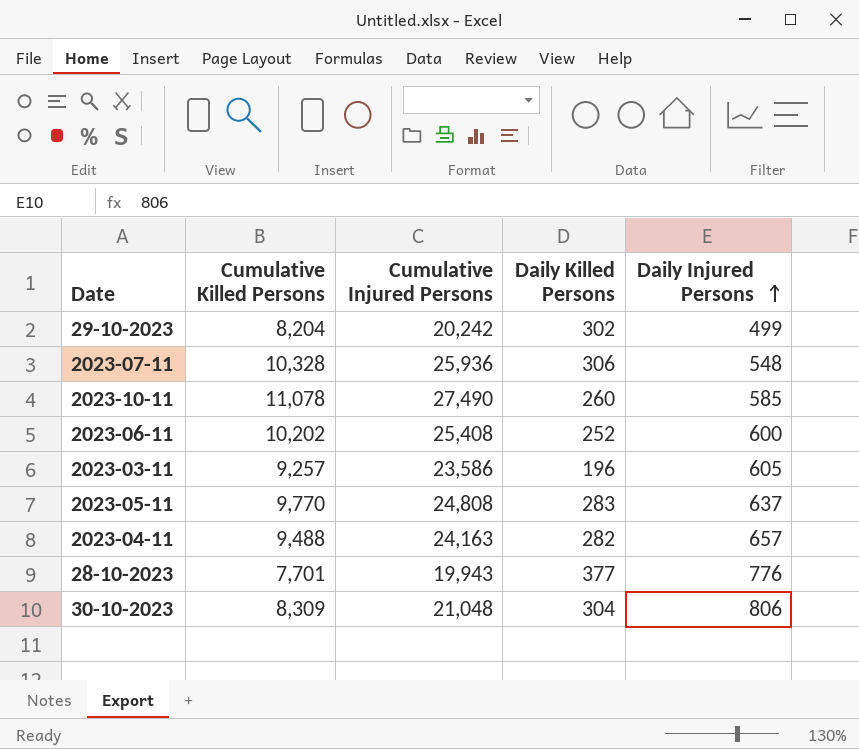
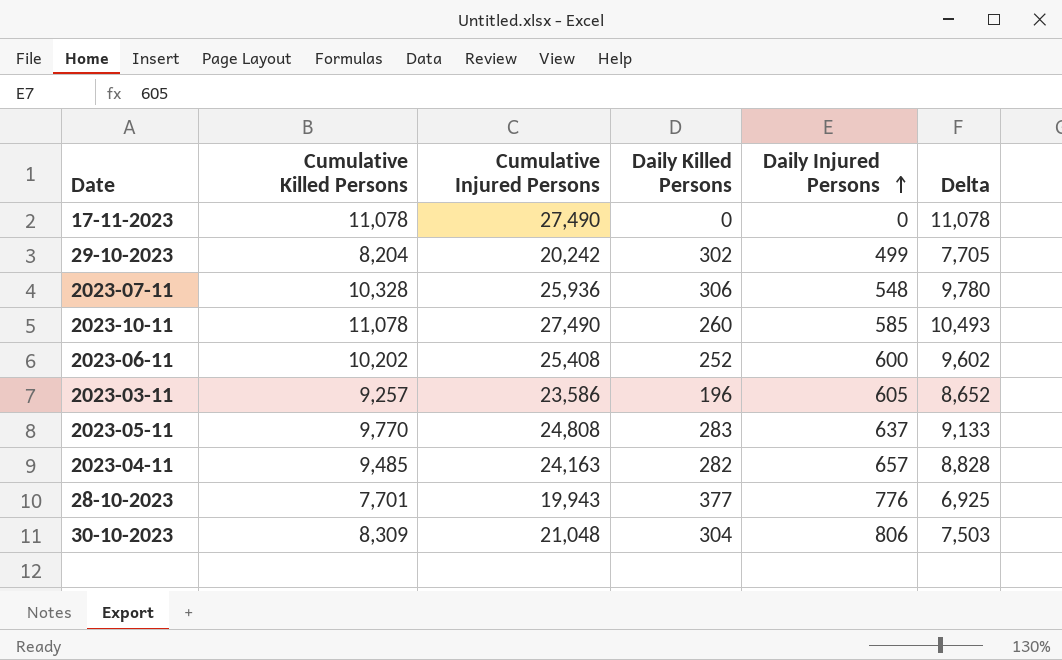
column Delta | formula: none -> [Cumulative Killed Persons] - [Daily Injured Persons]
row 17-11-2023: none -> 11,078 | 27,490 | 0 | 0 | 11,078
2023-04-11 | Cumulative Killed Persons: 9,488 -> 9,485

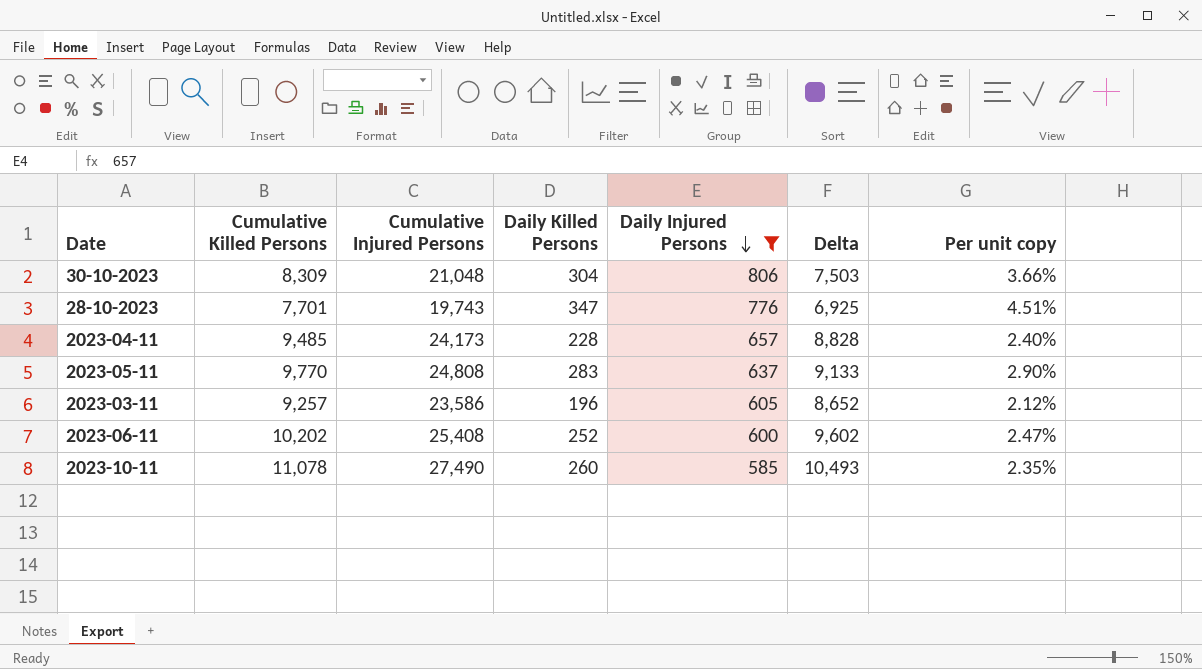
filter: none -> Daily Injured Persons >= 585
row order: Daily Injured Persons ascending -> Daily Injured Persons descending
column Per unit copy | formula: none -> [Daily Killed Persons] / [Cumulative Killed Persons]
28-10-2023 | Cumulative Injured Persons: 19,943 -> 19,743
28-10-2023 | Daily Killed Persons: 377 -> 347
2023-04-11 | Cumulative Injured Persons: 24,163 -> 24,173
2023-04-11 | Daily Killed Persons: 282 -> 228

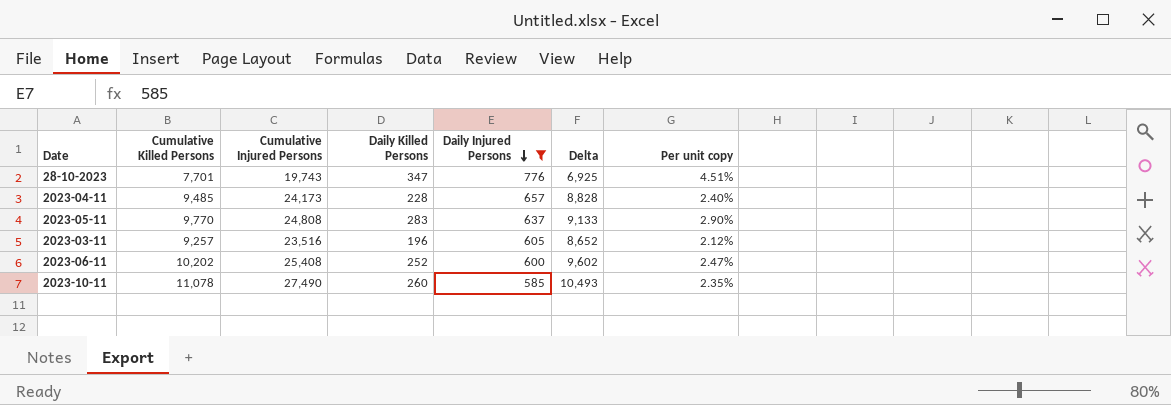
row 30-10-2023: 8,309 | 21,048 | 304 | 806 | 7,503 | 3.66% -> none
2023-03-11 | Cumulative Injured Persons: 23,586 -> 23,516

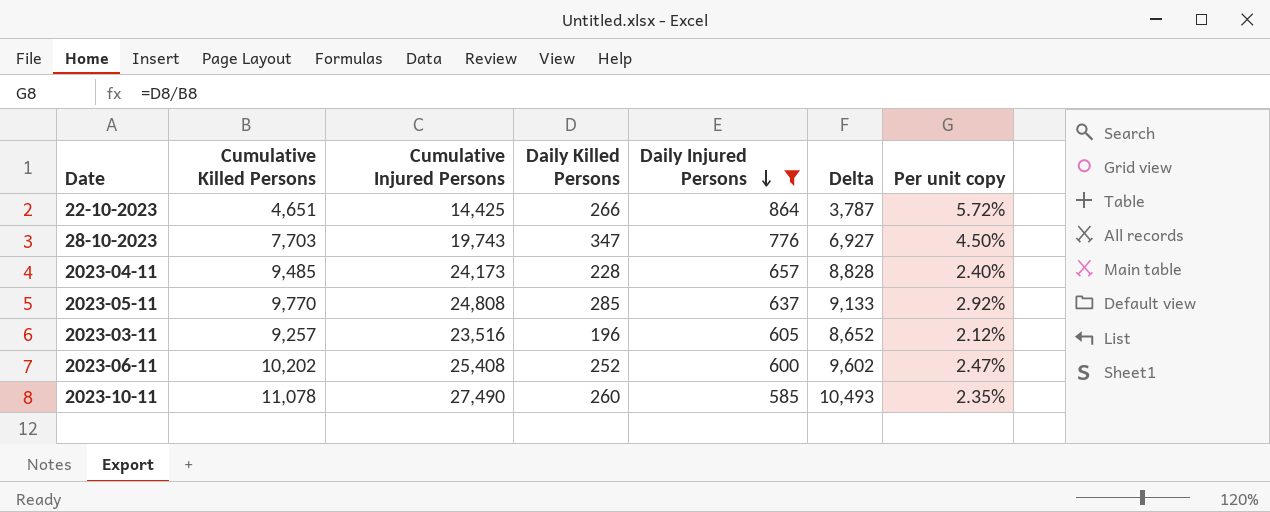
row 22-10-2023: none -> 4,651 | 14,425 | 266 | 864 | 3,787 | 5.72%
28-10-2023 | Cumulative Killed Persons: 7,701 -> 7,703
28-10-2023 | Delta: 6,925 -> 6,927
28-10-2023 | Per unit copy: 4.51% -> 4.50%
2023-05-11 | Daily Killed Persons: 283 -> 285
2023-05-11 | Per unit copy: 2.90% -> 2.92%

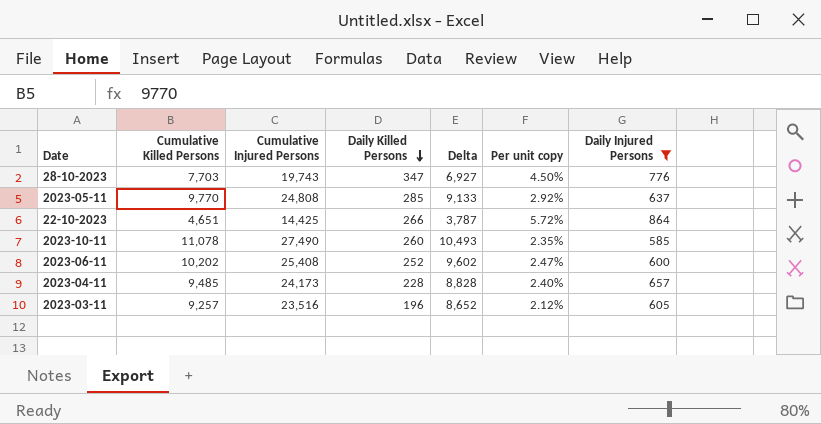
row order: Daily Injured Persons descending -> Daily Killed Persons descending
column Daily Injured Persons | position: 5 -> 7

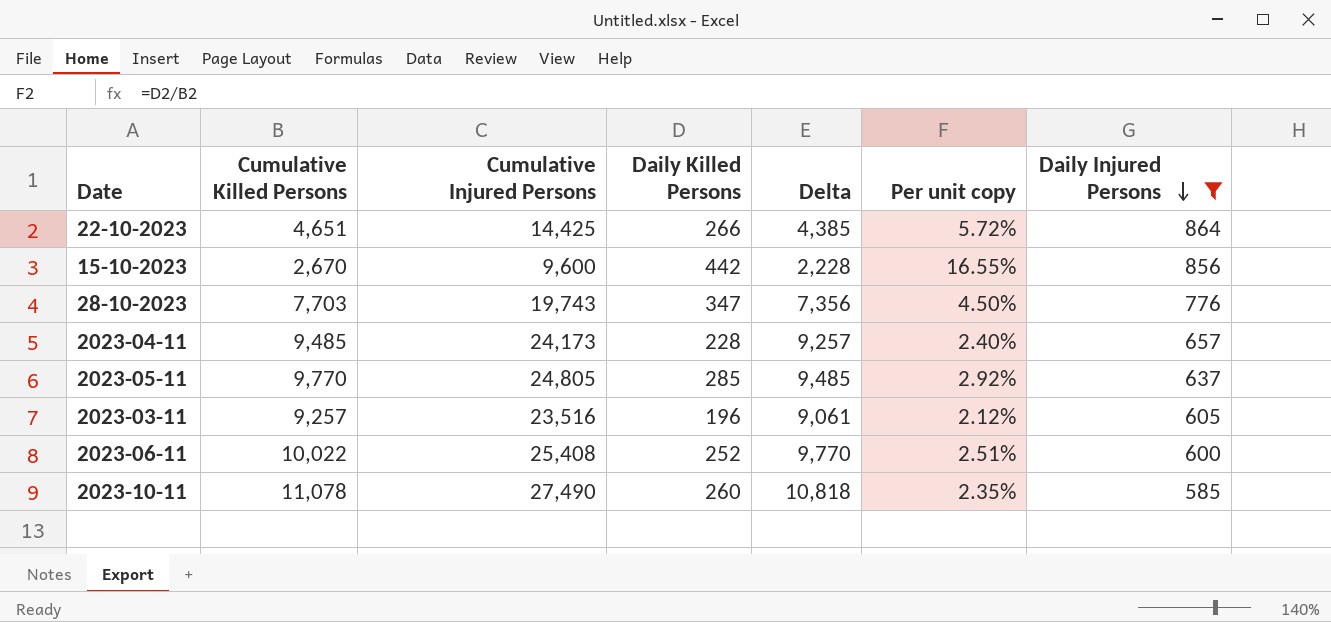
row order: Daily Killed Persons descending -> Daily Injured Persons descending
column Delta | formula: [Cumulative Killed Persons] - [Daily Injured Persons] -> [Cumulative Killed Persons] - [Daily Killed Persons]
row 15-10-2023: none -> 2,670 | 9,600 | 442 | 2,228 | 16.55% | 856
2023-05-11 | Cumulative Injured Persons: 24,808 -> 24,805
2023-06-11 | Cumulative Killed Persons: 10,202 -> 10,022
2023-06-11 | Per unit copy: 2.47% -> 2.51%

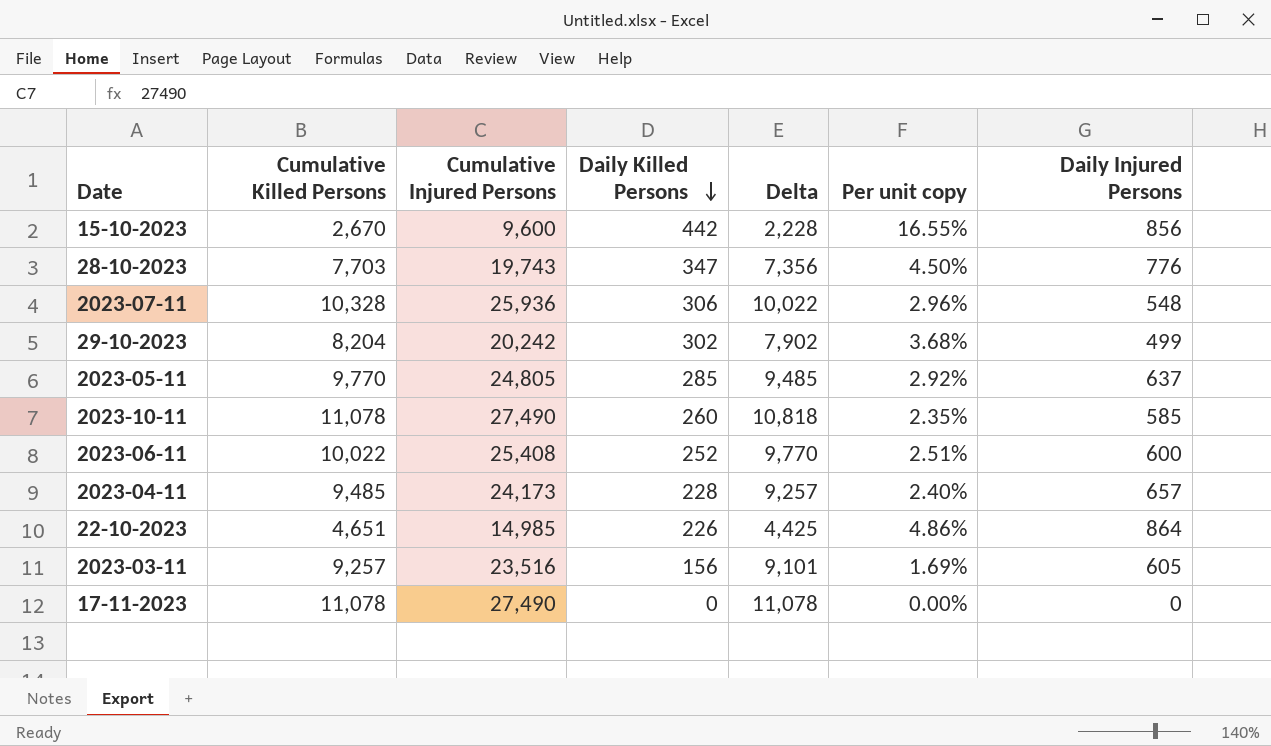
filter: Daily Injured Persons >= 585 -> none
row order: Daily Injured Persons descending -> Daily Killed Persons descending
22-10-2023 | Cumulative Injured Persons: 14,425 -> 14,985
22-10-2023 | Daily Killed Persons: 266 -> 226
22-10-2023 | Delta: 4,385 -> 4,425
22-10-2023 | Per unit copy: 5.72% -> 4.86%
2023-03-11 | Daily Killed Persons: 196 -> 156
2023-03-11 | Delta: 9,061 -> 9,101
2023-03-11 | Per unit copy: 2.12% -> 1.69%

